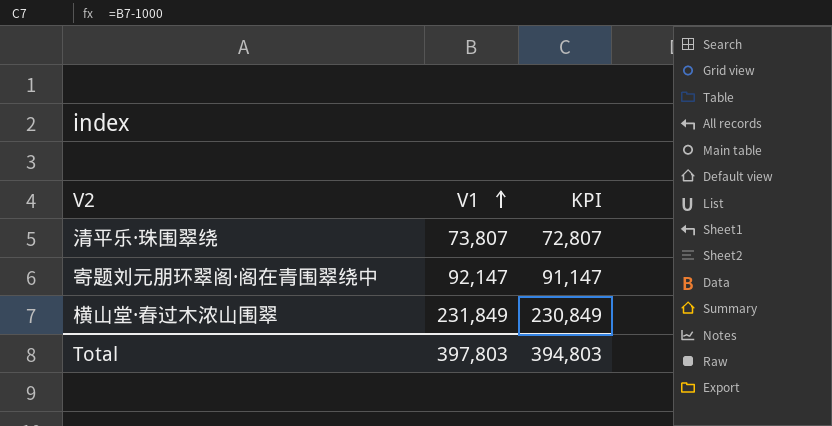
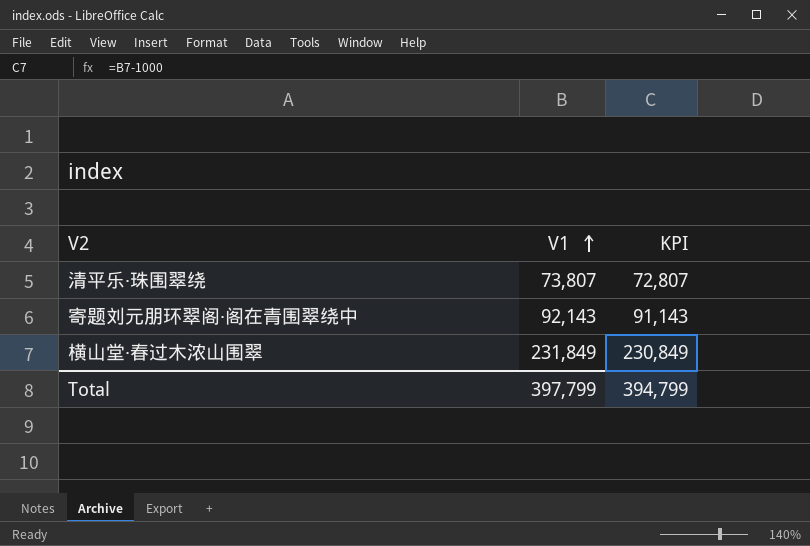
寄题刘元朋环翠阁·阁在青围翠绕中 | V1: 92,147 -> 92,143
寄题刘元朋环翠阁·阁在青围翠绕中 | KPI: 91,147 -> 91,143
Total | V1: 397,803 -> 397,799
Total | KPI: 394,803 -> 394,799

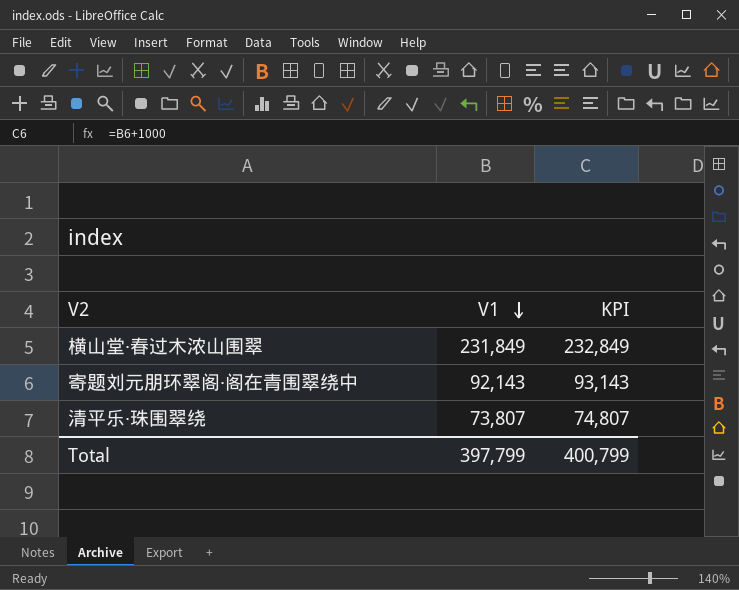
row order: V1 ascending -> V1 descending
column KPI | formula: [V1] - 1000 -> [V1] + 1000
Total | KPI: 394,799 -> 400,799

